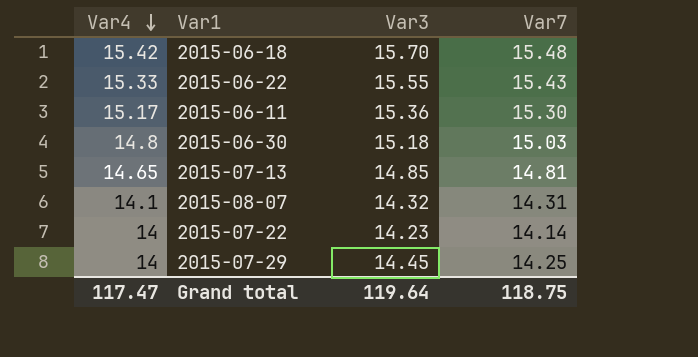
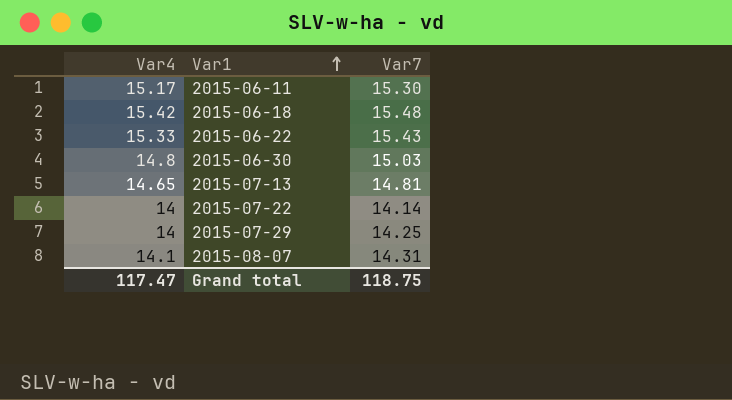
row order: Var4 descending -> Var1 ascending
column Var3 | position: 3 -> none

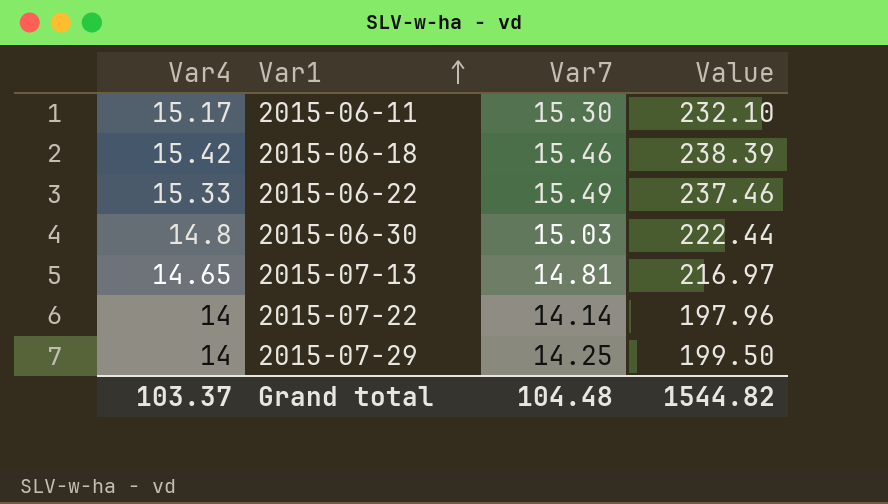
column Value | formula: none -> [Var4] * [Var7]
row 2015-08-07: 14.1 | 14.31 -> none
2015-06-18 | Var7: 15.48 -> 15.46
2015-06-22 | Var7: 15.43 -> 15.49
Grand total | Var4: 117.47 -> 103.37
Grand total | Var7: 118.75 -> 104.48

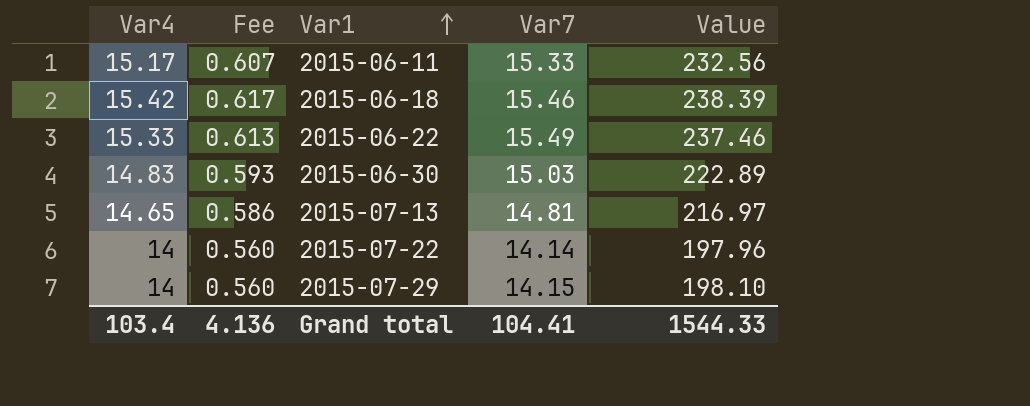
column Fee | formula: none -> [Var4] * 0.04
2015-06-11 | Var7: 15.30 -> 15.33
2015-06-11 | Value: 232.10 -> 232.56
2015-06-30 | Var4: 14.8 -> 14.83
2015-06-30 | Value: 222.44 -> 222.89
2015-07-29 | Var7: 14.25 -> 14.15
2015-07-29 | Value: 199.50 -> 198.10
Grand total | Var4: 103.37 -> 103.4
Grand total | Var7: 104.48 -> 104.41
Grand total | Value: 1544.82 -> 1544.33

